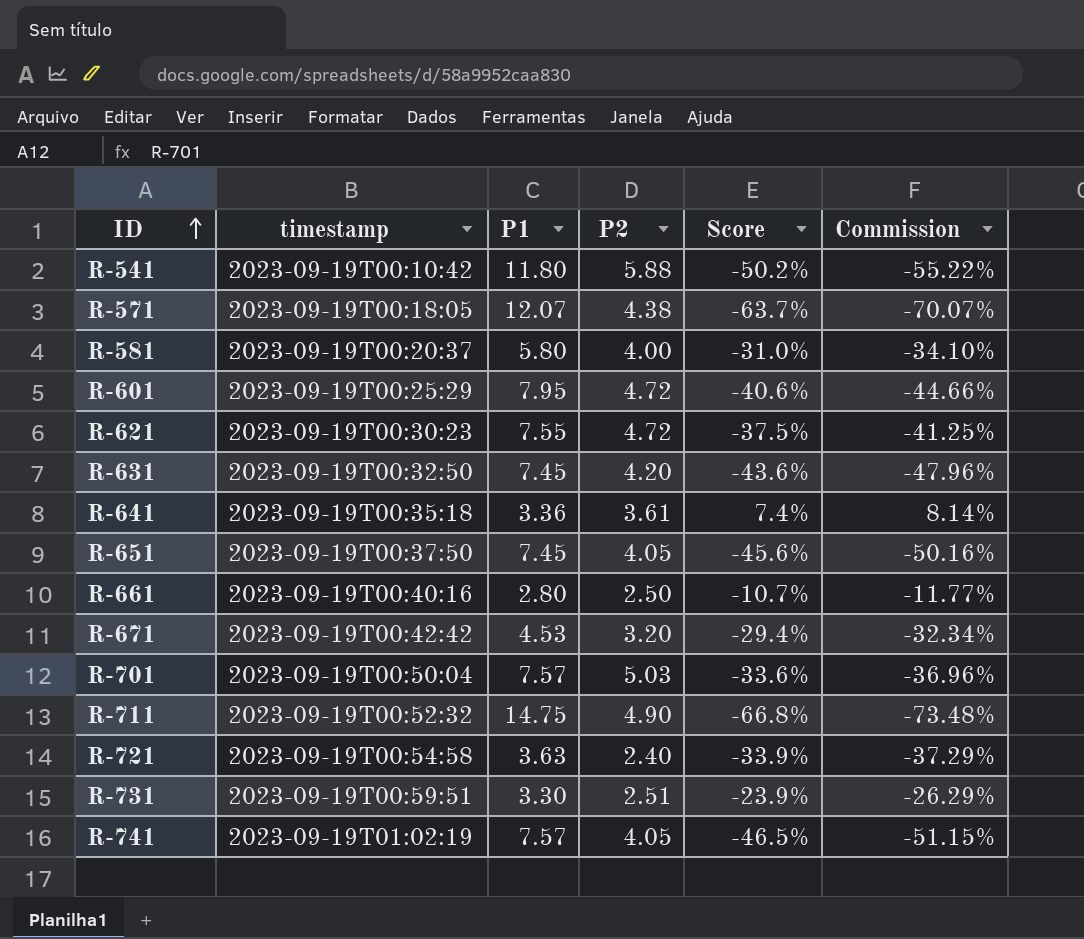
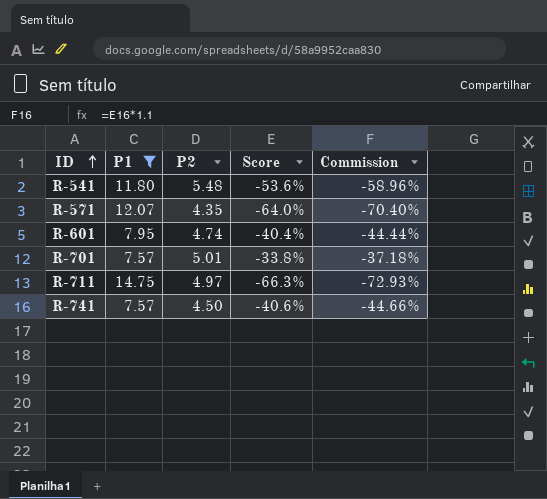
filter: none -> P1 >= 7.57
column timestamp | position: 2 -> none
R-541 | P2: 5.88 -> 5.48
R-541 | Score: -50.2% -> -53.6%
R-541 | Commission: -55.22% -> -58.96%
R-571 | P2: 4.38 -> 4.35
R-571 | Score: -63.7% -> -64.0%
R-571 | Commission: -70.07% -> -70.40%
R-601 | P2: 4.72 -> 4.74
R-601 | Score: -40.6% -> -40.4%
R-601 | Commission: -44.66% -> -44.44%
R-701 | P2: 5.03 -> 5.01
R-701 | Score: -33.6% -> -33.8%
R-701 | Commission: -36.96% -> -37.18%
R-711 | P2: 4.90 -> 4.97
R-711 | Score: -66.8% -> -66.3%
R-711 | Commission: -73.48% -> -72.93%
R-741 | P2: 4.05 -> 4.50
R-741 | Score: -46.5% -> -40.6%
R-741 | Commission: -51.15% -> -44.66%

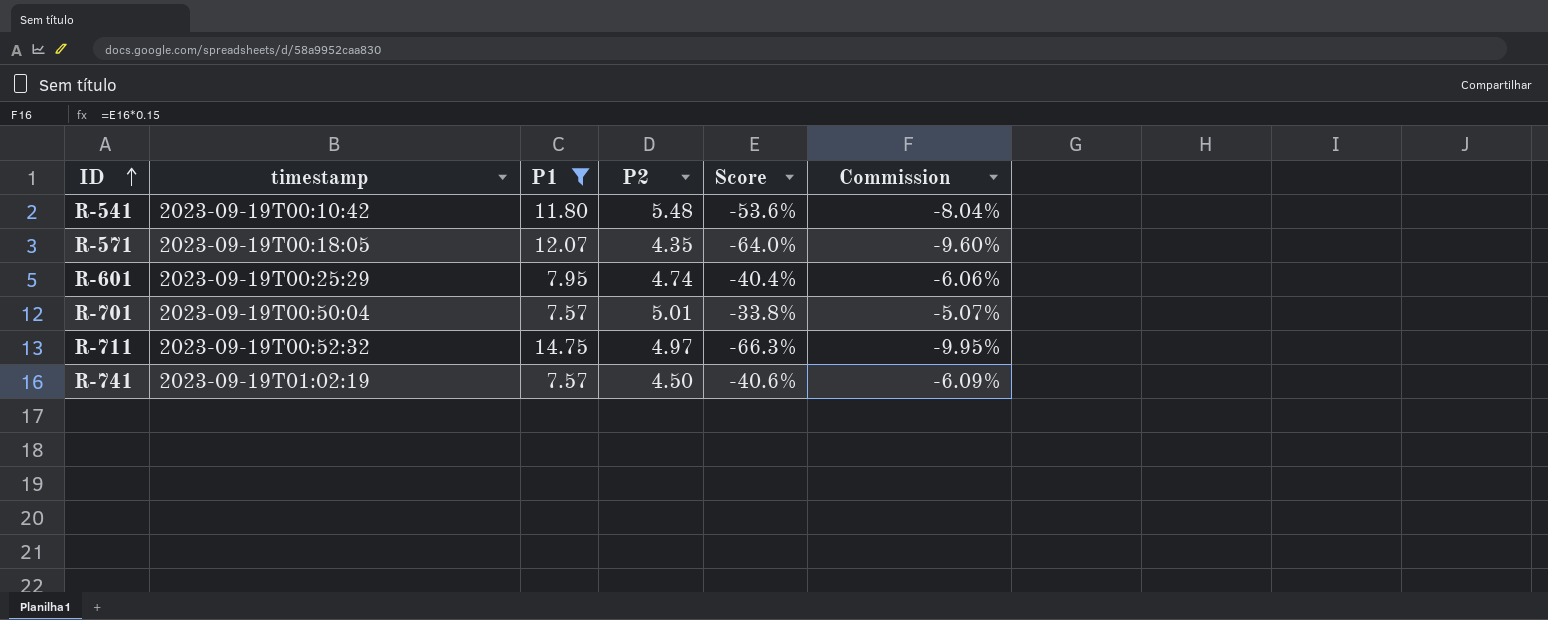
column timestamp | position: none -> 2
column Commission | formula: [Score] * 1.1 -> [Score] * 0.15

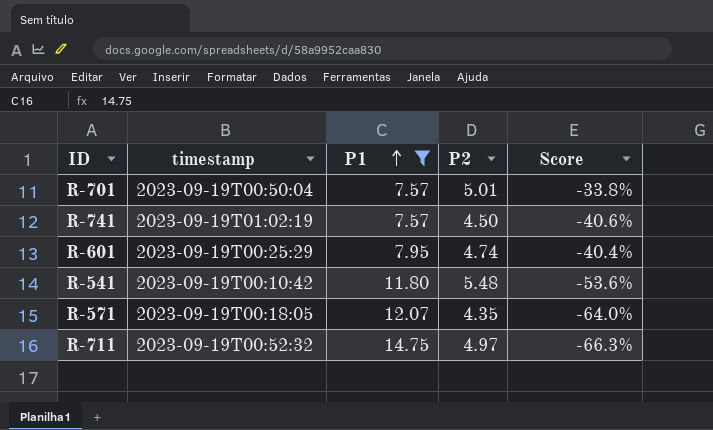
row order: ID ascending -> P1 ascending
column Commission | formula: [Score] * 0.15 -> none

